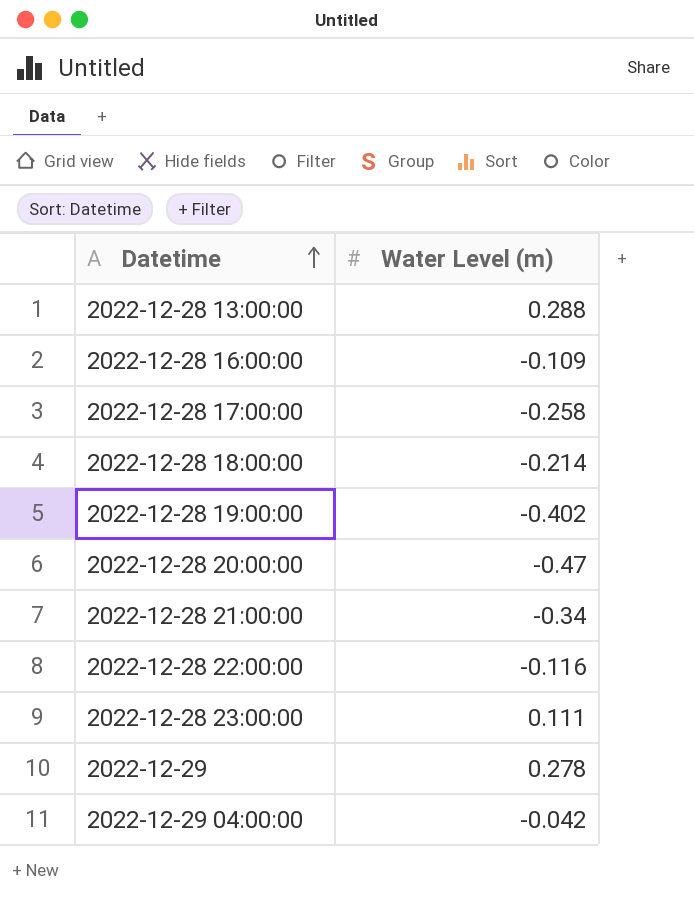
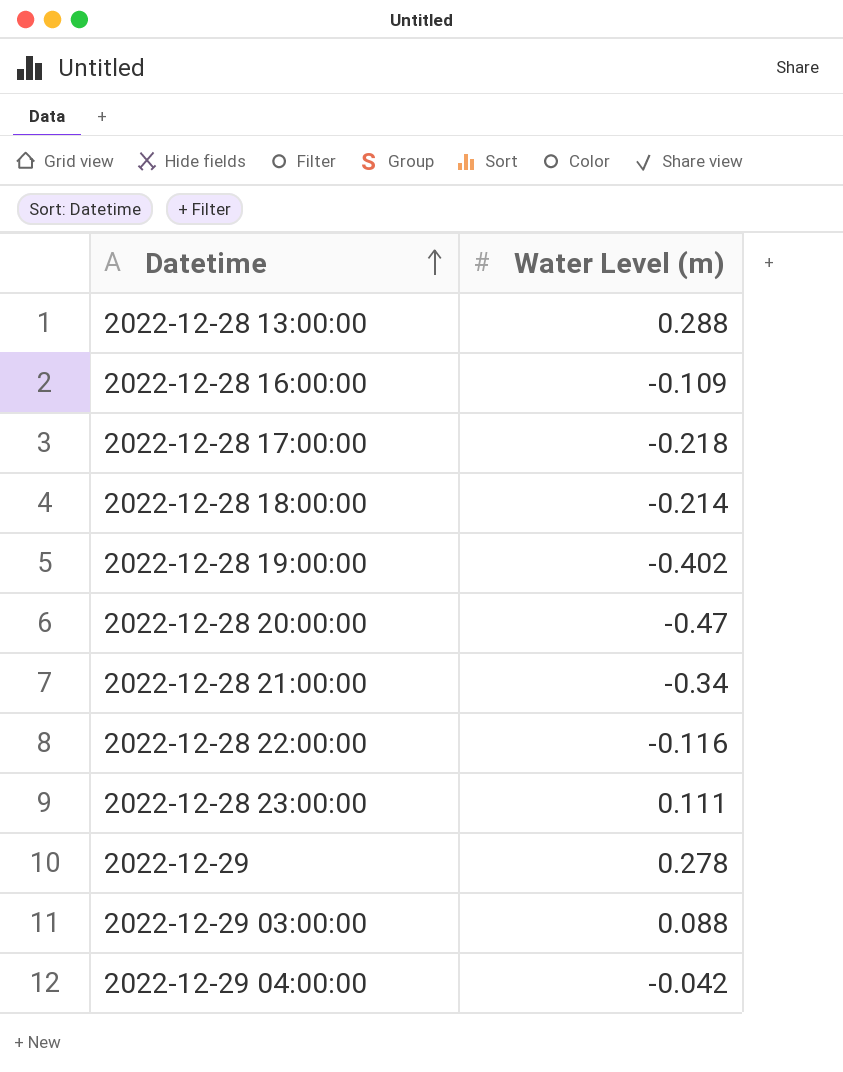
2022-12-28 17:00:00 | Water Level (m): -0.258 -> -0.218
row 2022-12-29 03:00:00: none -> 0.088

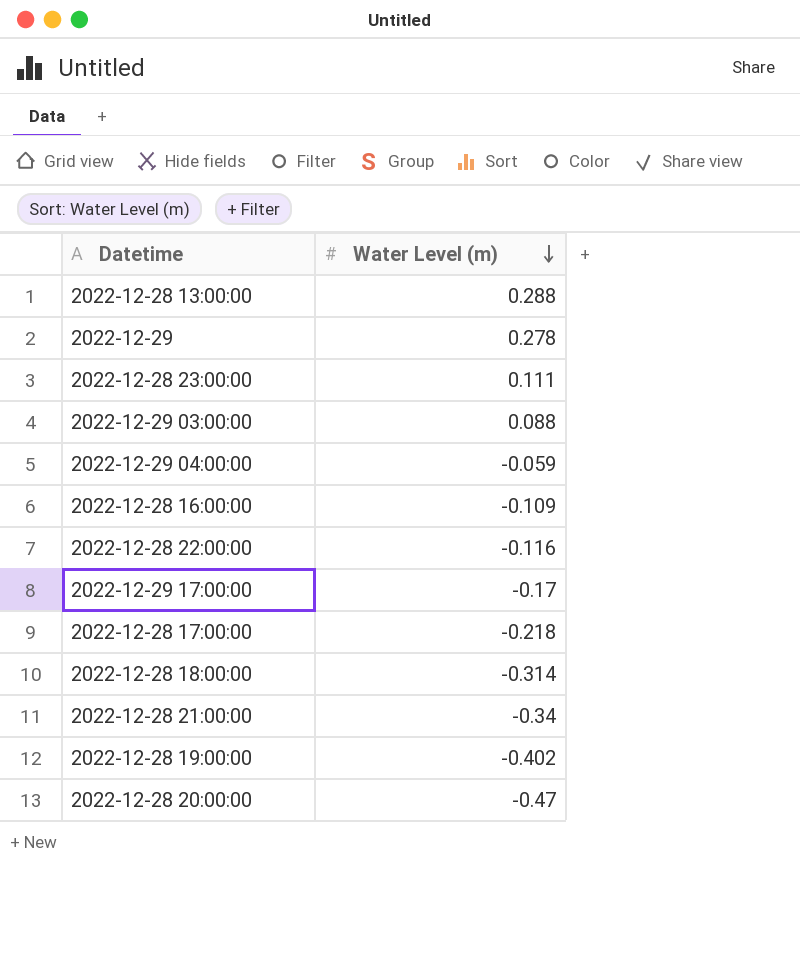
row order: Datetime ascending -> Water Level (m) descending
2022-12-29 04:00:00 | Water Level (m): -0.042 -> -0.059
row 2022-12-29 17:00:00: none -> -0.17
2022-12-28 18:00:00 | Water Level (m): -0.214 -> -0.314

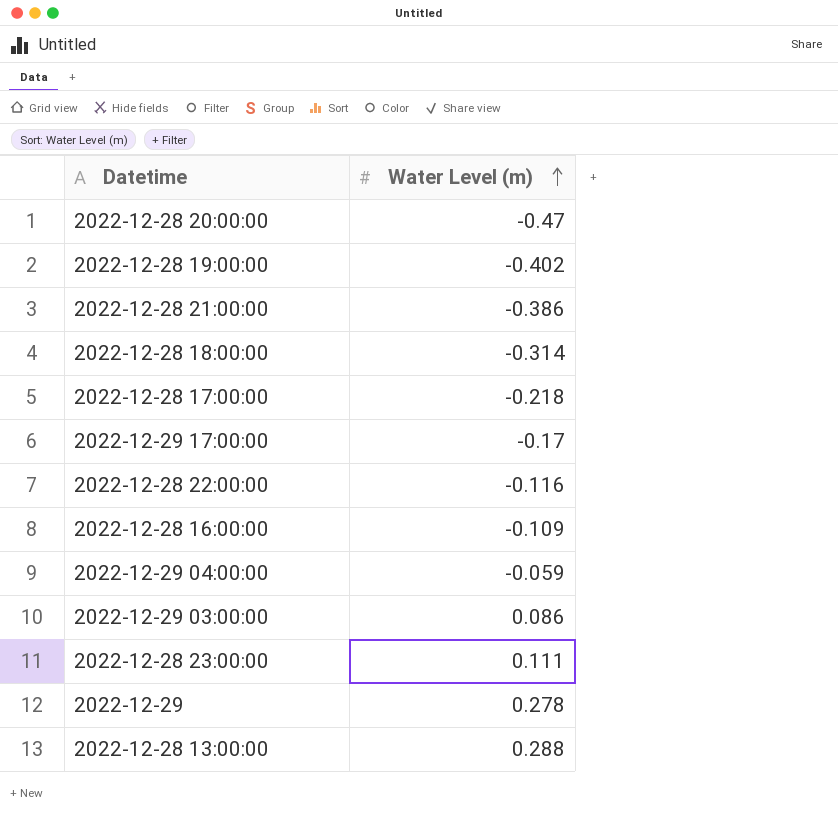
row order: Water Level (m) descending -> Water Level (m) ascending
2022-12-28 21:00:00 | Water Level (m): -0.34 -> -0.386
2022-12-29 03:00:00 | Water Level (m): 0.088 -> 0.086

